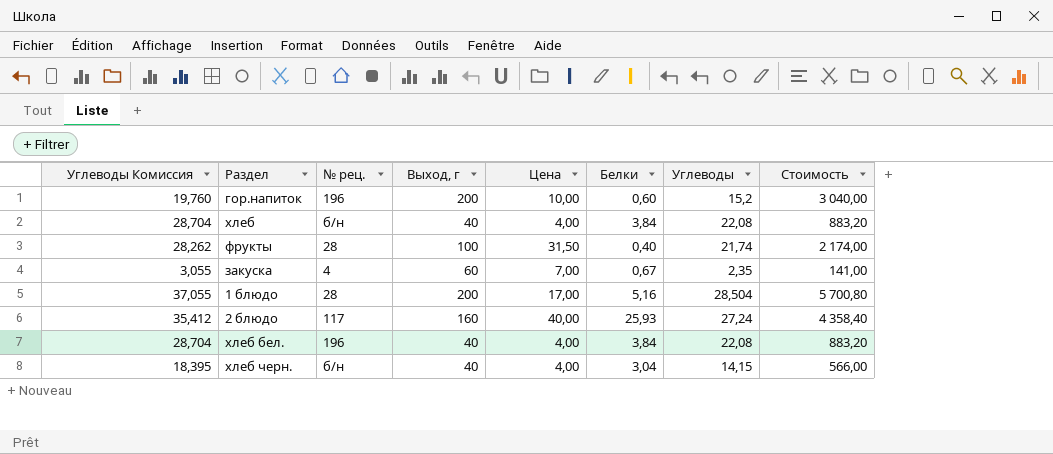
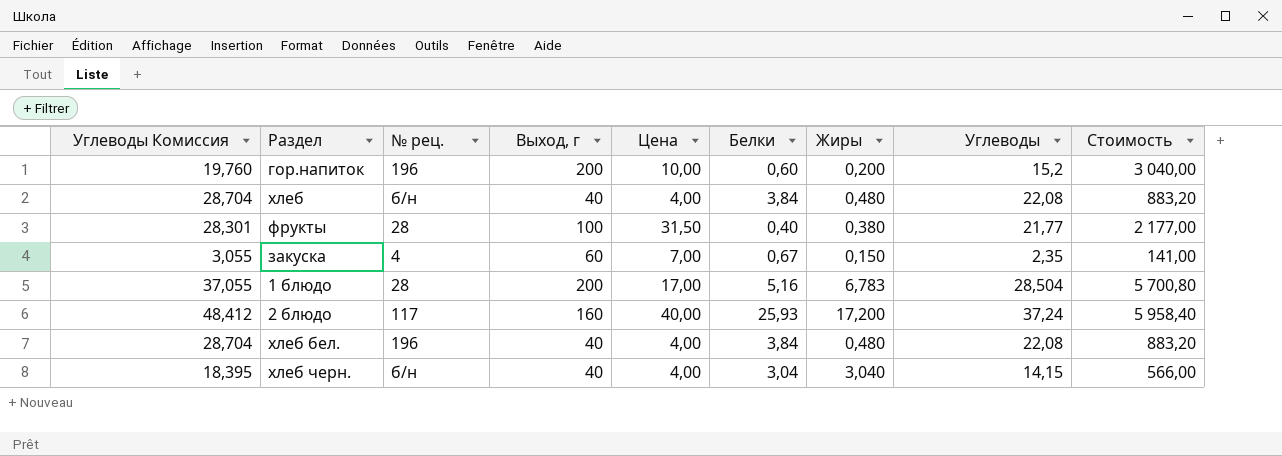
column Жиры | position: none -> 7
фрукты | Углеводы Комиссия: 28,262 -> 28,301
фрукты | Углеводы: 21,74 -> 21,77
фрукты | Стоимость: 2 174,00 -> 2 177,00
2 блюдо | Углеводы Комиссия: 35,412 -> 48,412
2 блюдо | Углеводы: 27,24 -> 37,24
2 блюдо | Стоимость: 4 358,40 -> 5 958,40

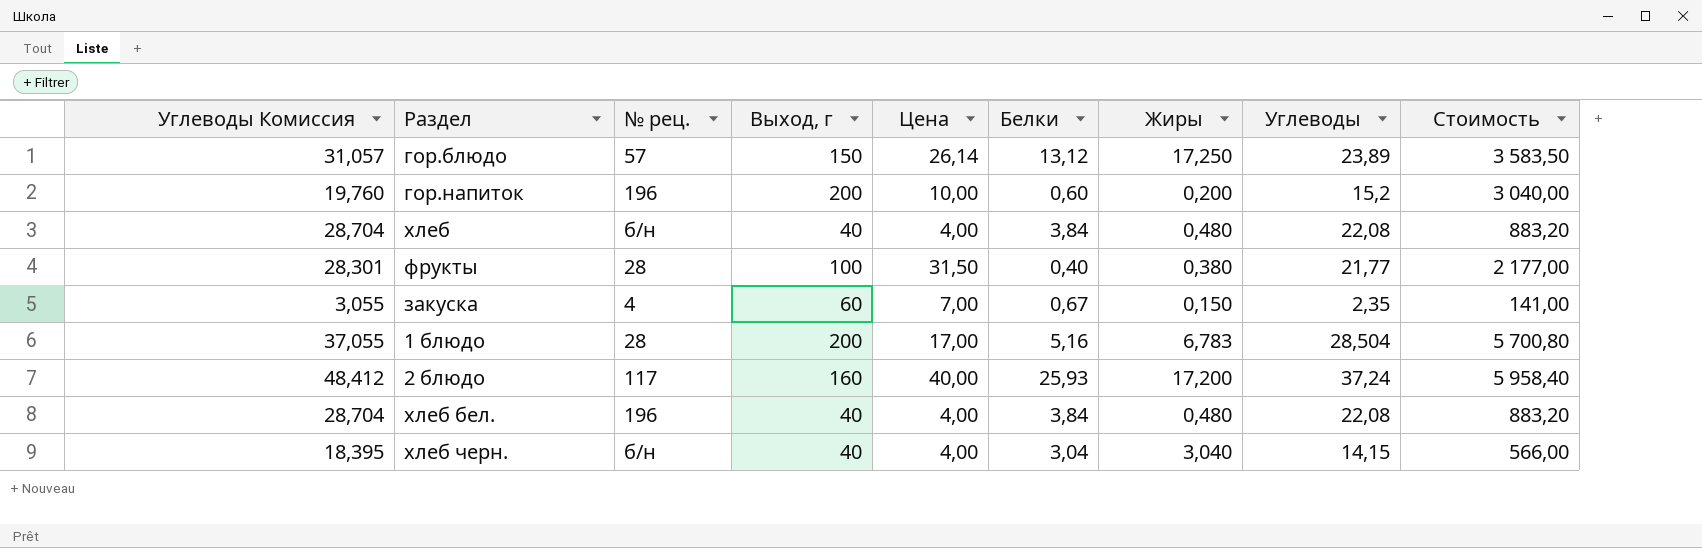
row гор.блюдо: none -> 31,057 | 57 | 150 | 26,14 | 13,12 | 17,250 | 23,89 | 3 583,50

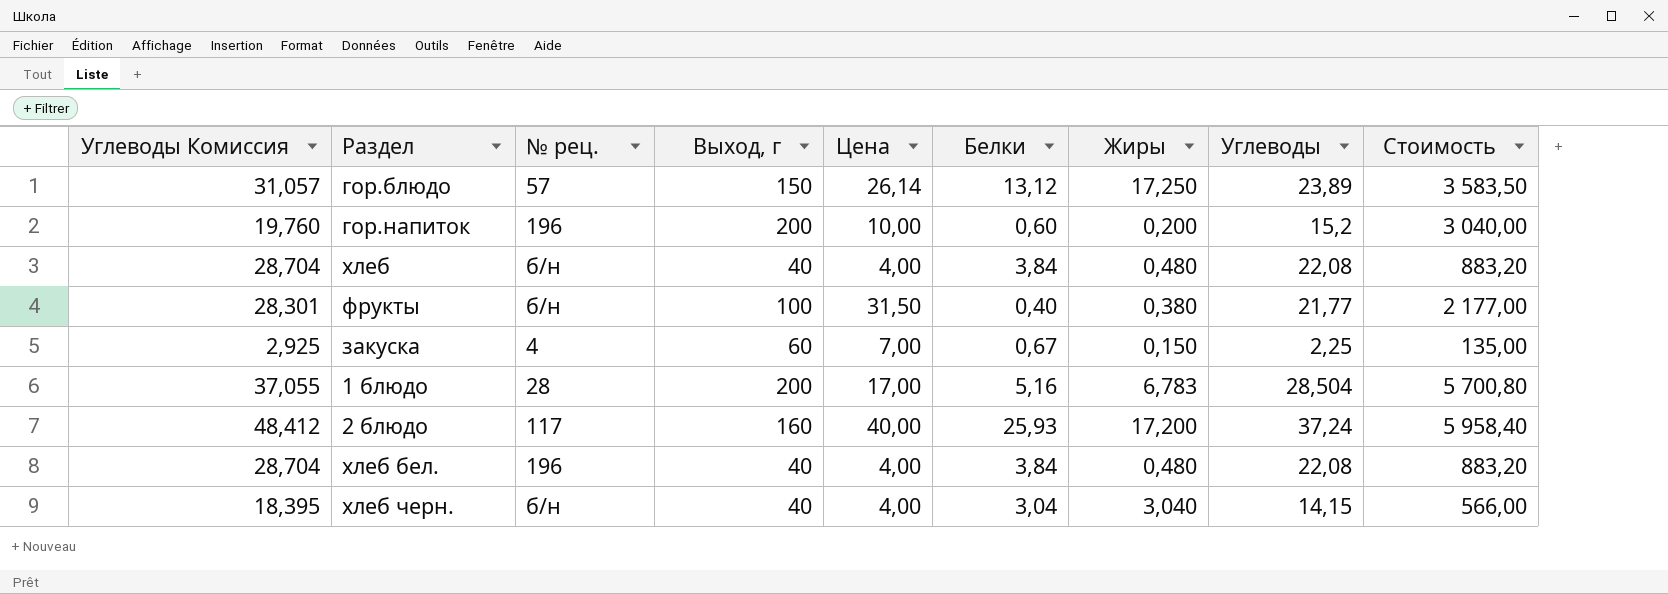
фрукты | № рец.: 28 -> б/н
закуска | Углеводы Комиссия: 3,055 -> 2,925
закуска | Углеводы: 2,35 -> 2,25
закуска | Стоимость: 141,00 -> 135,00

